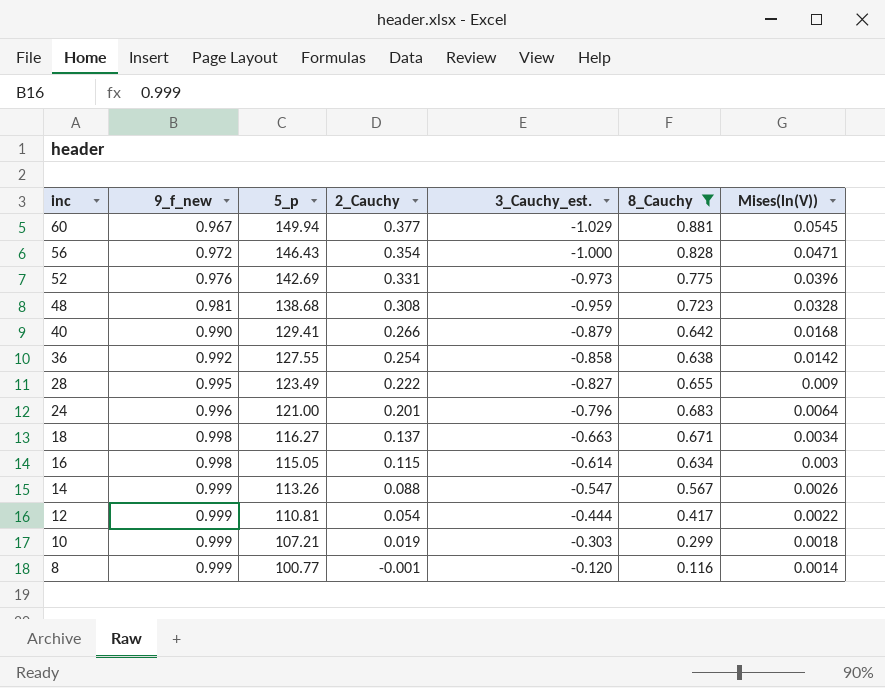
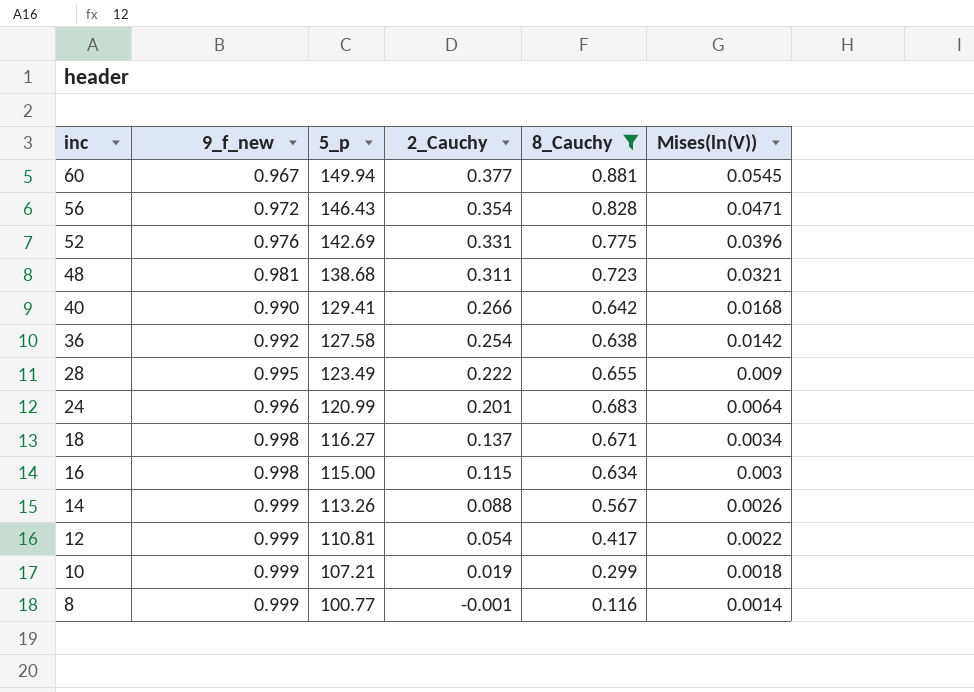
column 3_Cauchy_est. | position: 5 -> none
48 | 2_Cauchy: 0.308 -> 0.311
48 | Mises(ln(V)): 0.0328 -> 0.0321
36 | 5_p: 127.55 -> 127.58
24 | 5_p: 121.00 -> 120.99
16 | 5_p: 115.05 -> 115.00

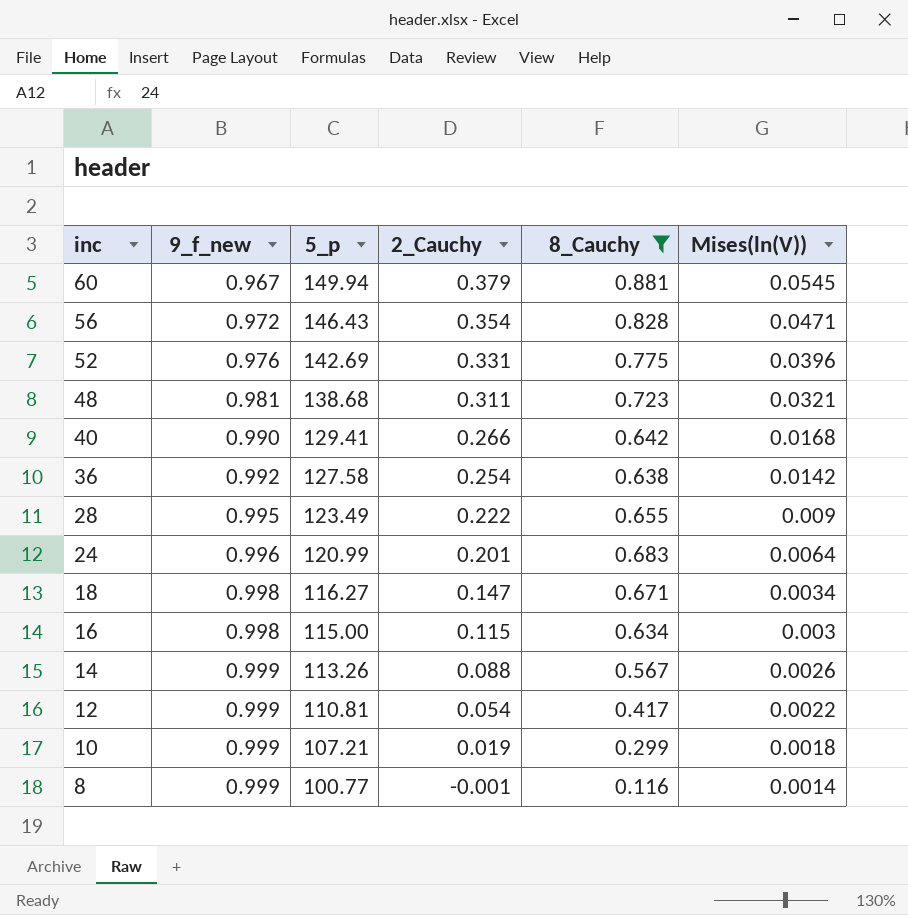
60 | 2_Cauchy: 0.377 -> 0.379
18 | 2_Cauchy: 0.137 -> 0.147

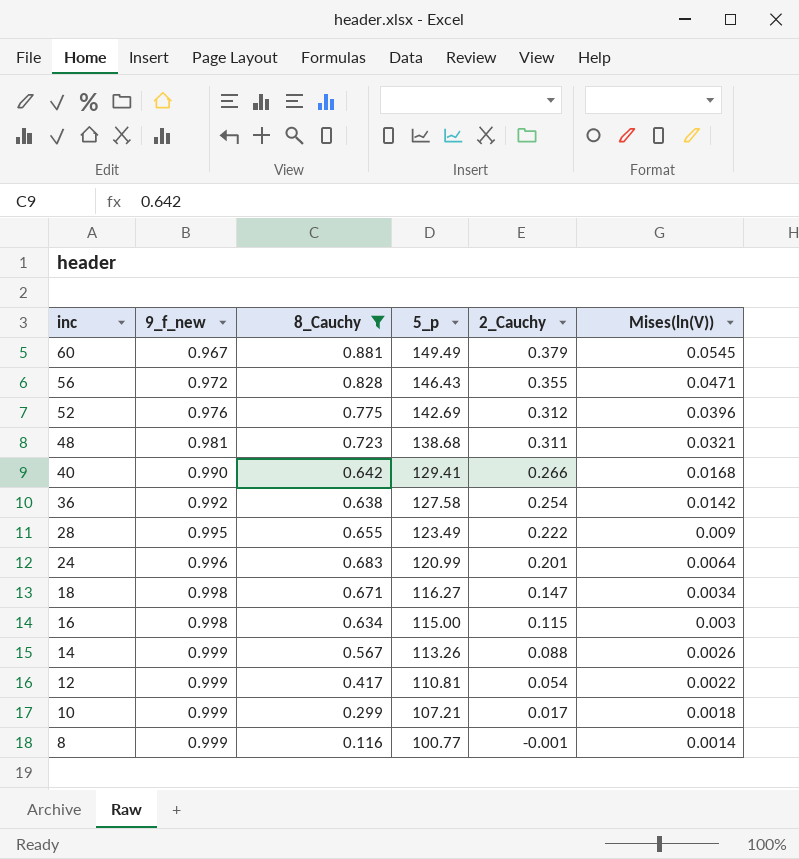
column 8_Cauchy | position: 5 -> 3
60 | 5_p: 149.94 -> 149.49
56 | 2_Cauchy: 0.354 -> 0.355
52 | 2_Cauchy: 0.331 -> 0.312
10 | 2_Cauchy: 0.019 -> 0.017

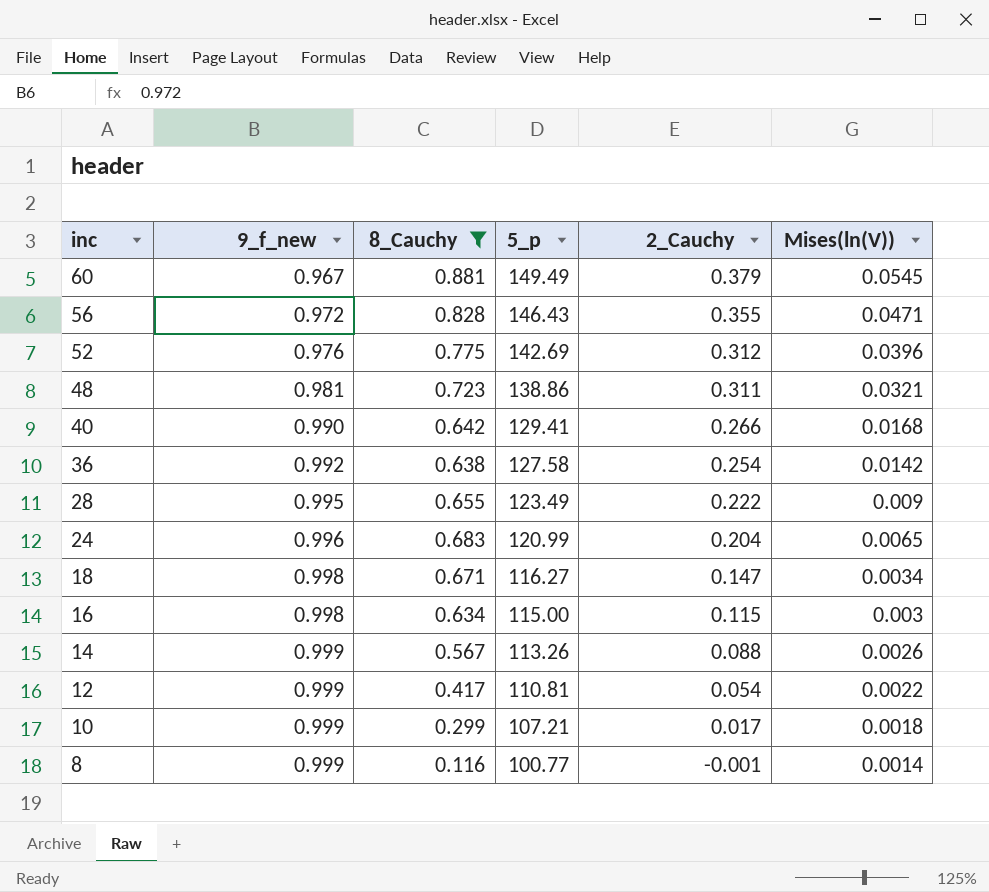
48 | 5_p: 138.68 -> 138.86
24 | 2_Cauchy: 0.201 -> 0.204
24 | Mises(ln(V)): 0.0064 -> 0.0065

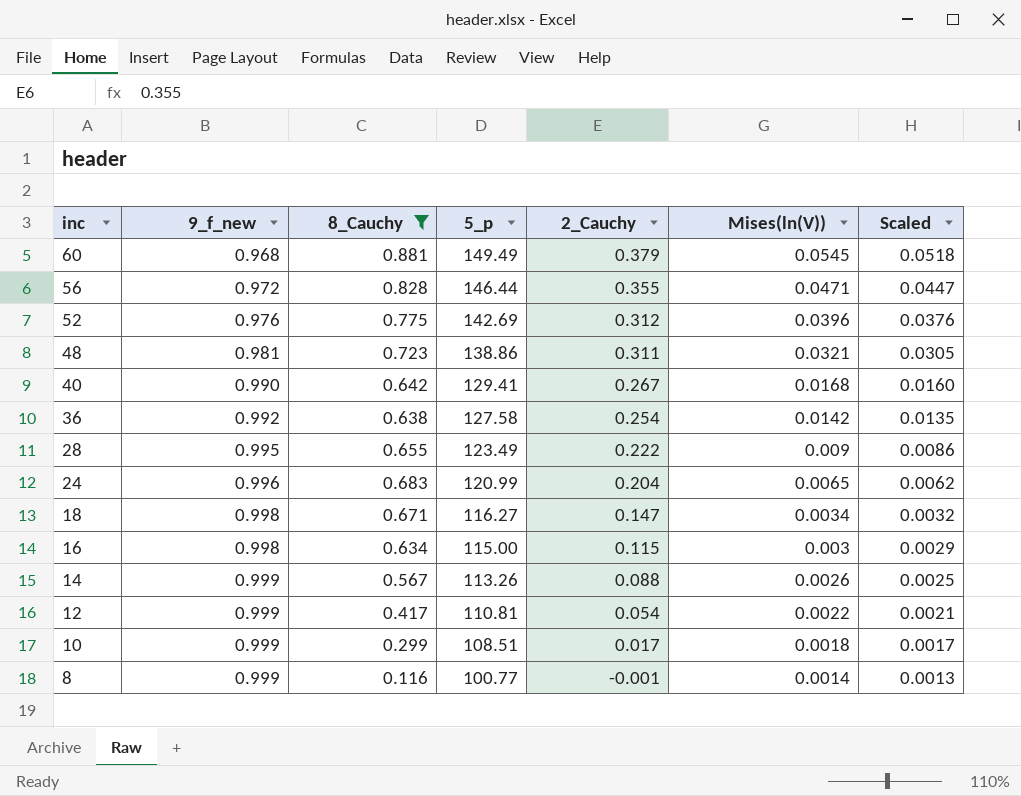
column Scaled | formula: none -> [Mises(ln(V))] * 0.95
60 | 9_f_new: 0.967 -> 0.968
56 | 5_p: 146.43 -> 146.44
40 | 2_Cauchy: 0.266 -> 0.267
10 | 5_p: 107.21 -> 108.51

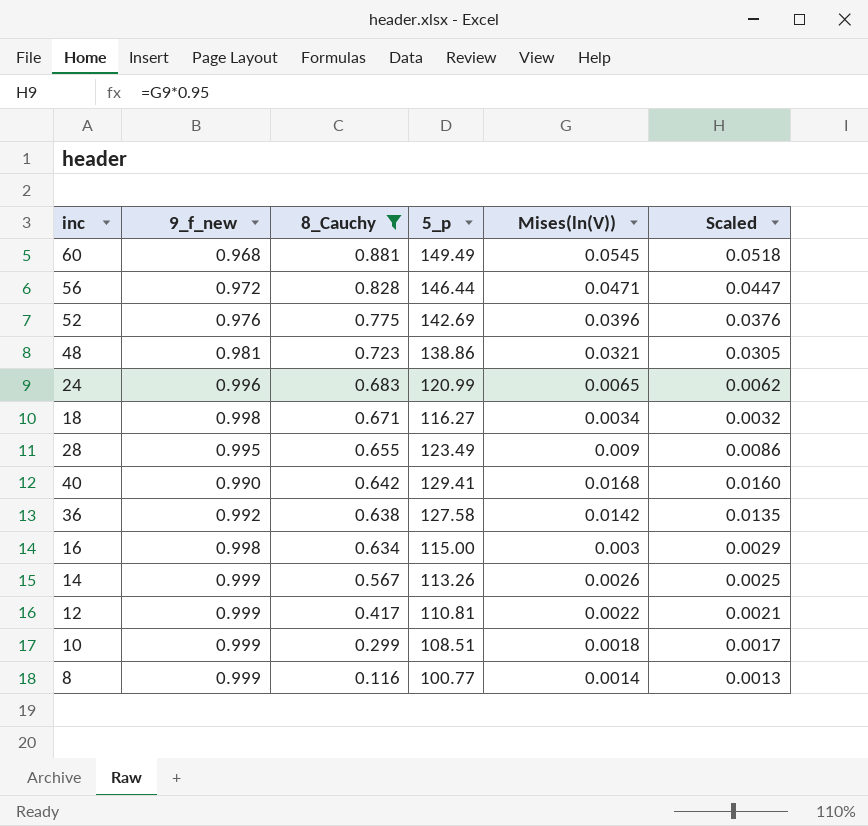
row order: inc descending -> 8_Cauchy descending
column 2_Cauchy | position: 5 -> none

